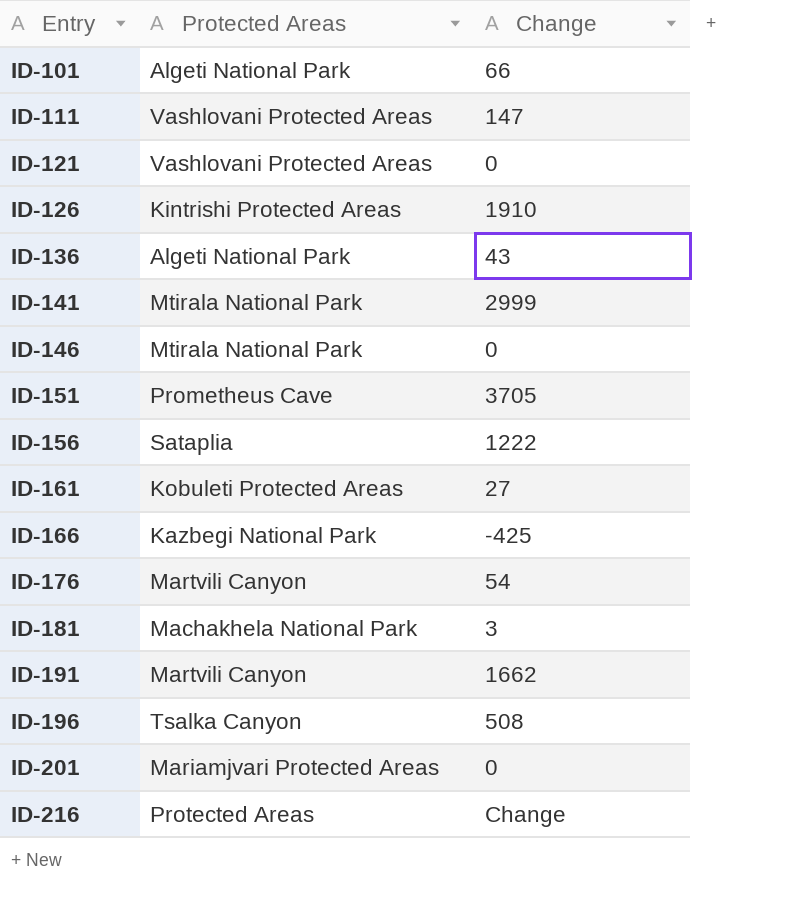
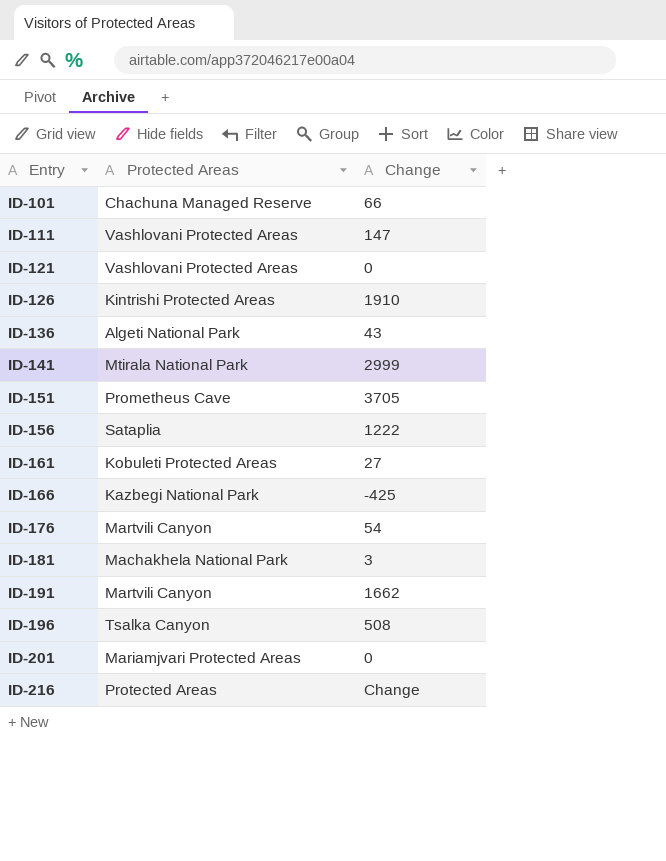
row ID-146: Mtirala National Park | 0 -> none
ID-101 | Protected Areas: Algeti National Park -> Chachuna Managed Reserve

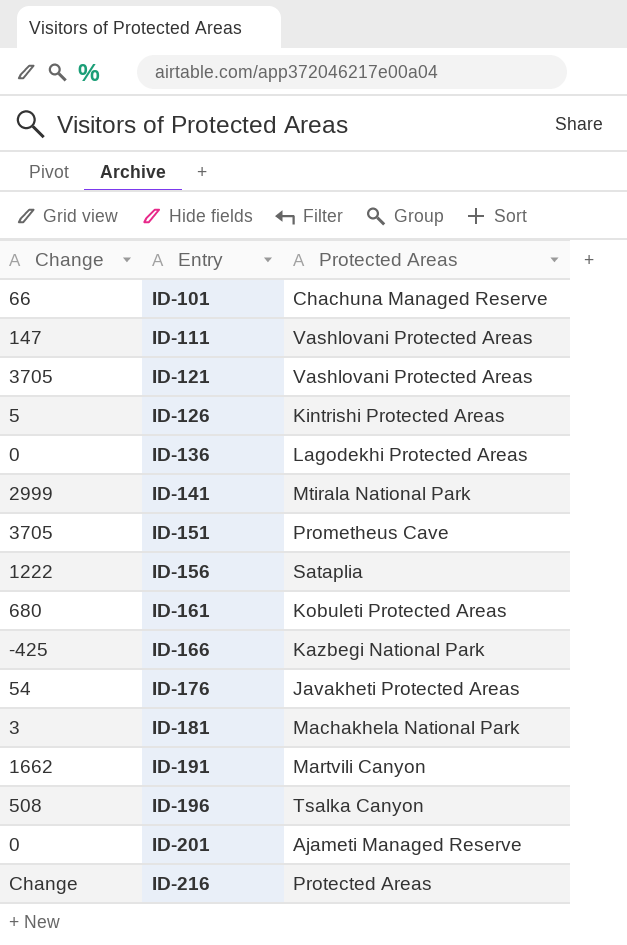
column Change | position: 3 -> 1
ID-121 | Change: 0 -> 3705
ID-126 | Change: 1910 -> 5
ID-136 | Change: 43 -> 0
ID-136 | Protected Areas: Algeti National Park -> Lagodekhi Protected Areas
ID-161 | Change: 27 -> 680
ID-176 | Protected Areas: Martvili Canyon -> Javakheti Protected Areas
ID-201 | Protected Areas: Mariamjvari Protected Areas -> Ajameti Managed Reserve

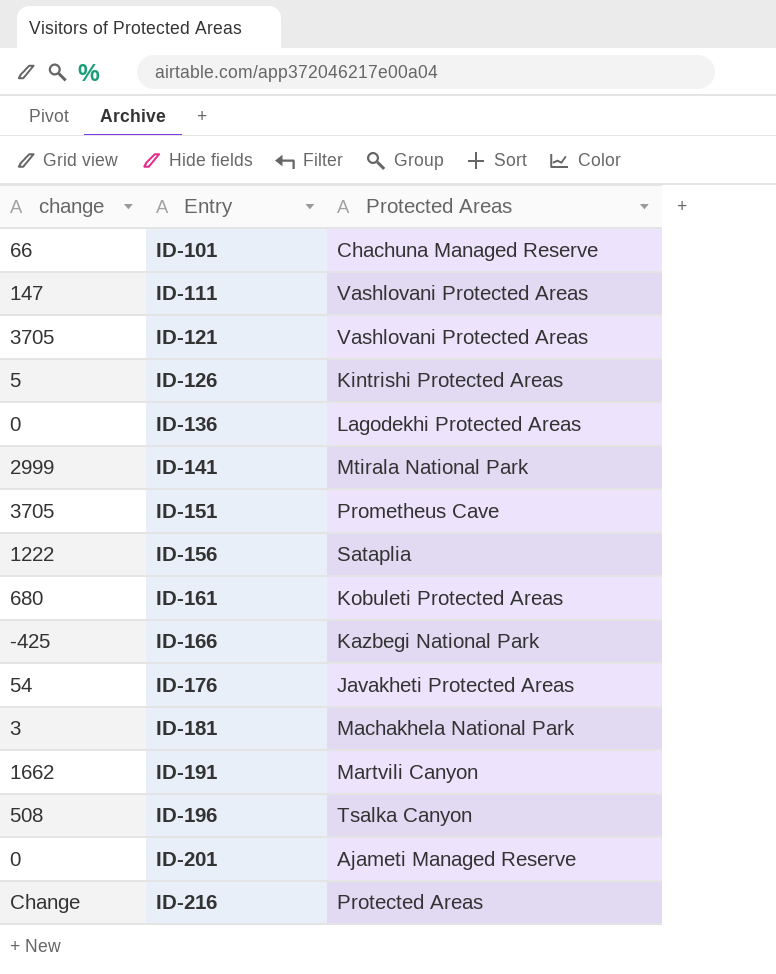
column name: Change -> change

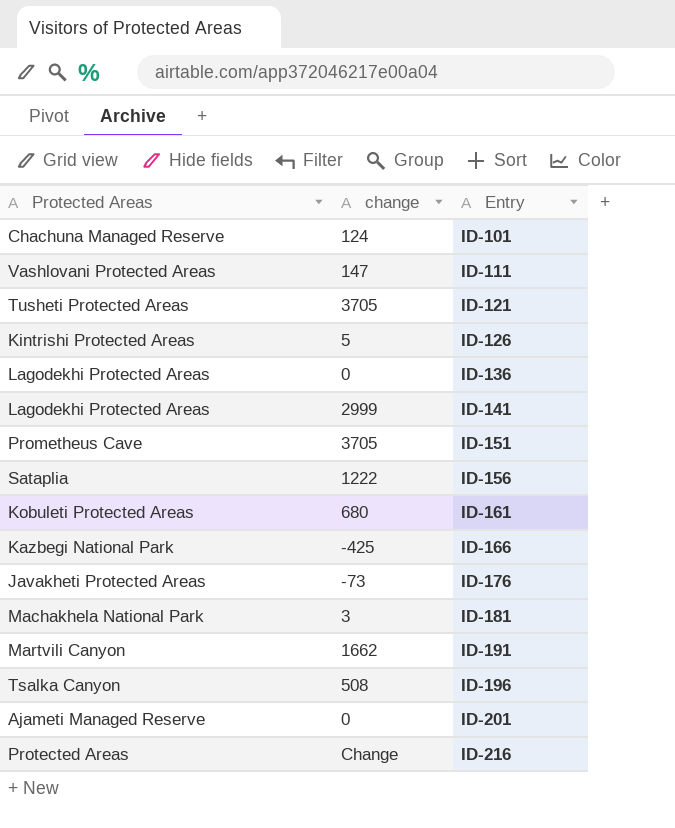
column Protected Areas | position: 3 -> 1
ID-101 | change: 66 -> 124
ID-121 | Protected Areas: Vashlovani Protected Areas -> Tusheti Protected Areas
ID-141 | Protected Areas: Mtirala National Park -> Lagodekhi Protected Areas
ID-176 | change: 54 -> -73

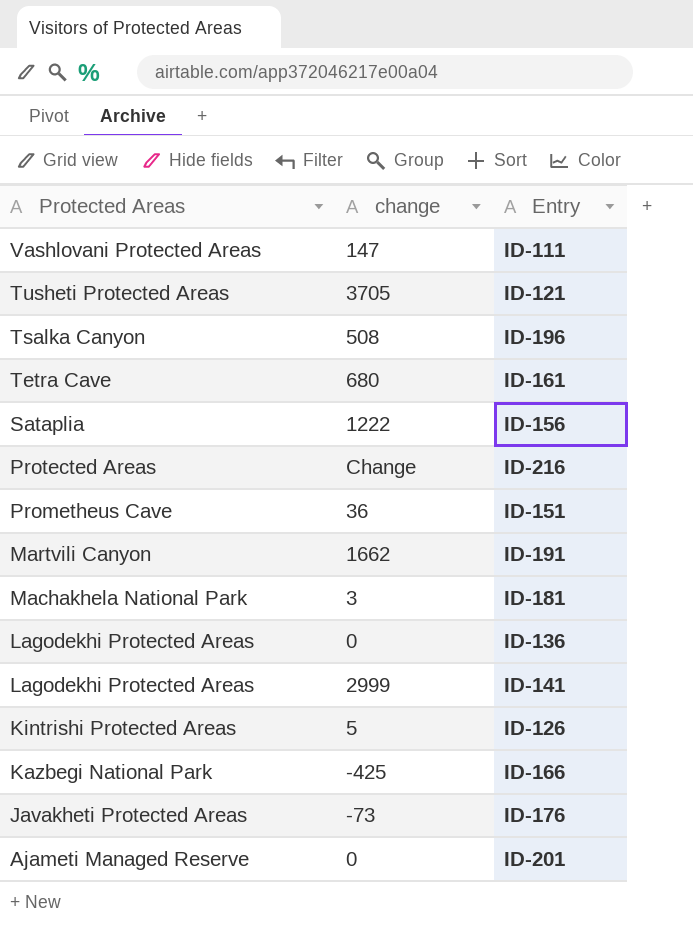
row order: Entry ascending -> Protected Areas descending
row ID-101: Chachuna Managed Reserve | 124 -> none
ID-161 | Protected Areas: Kobuleti Protected Areas -> Tetra Cave
ID-151 | change: 3705 -> 36

